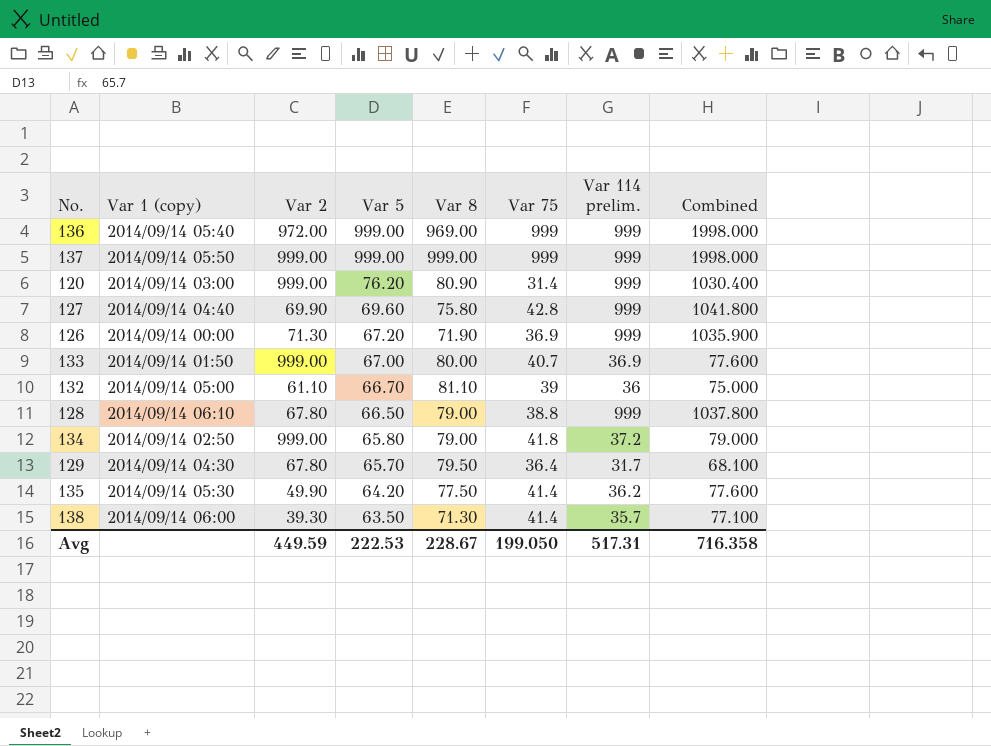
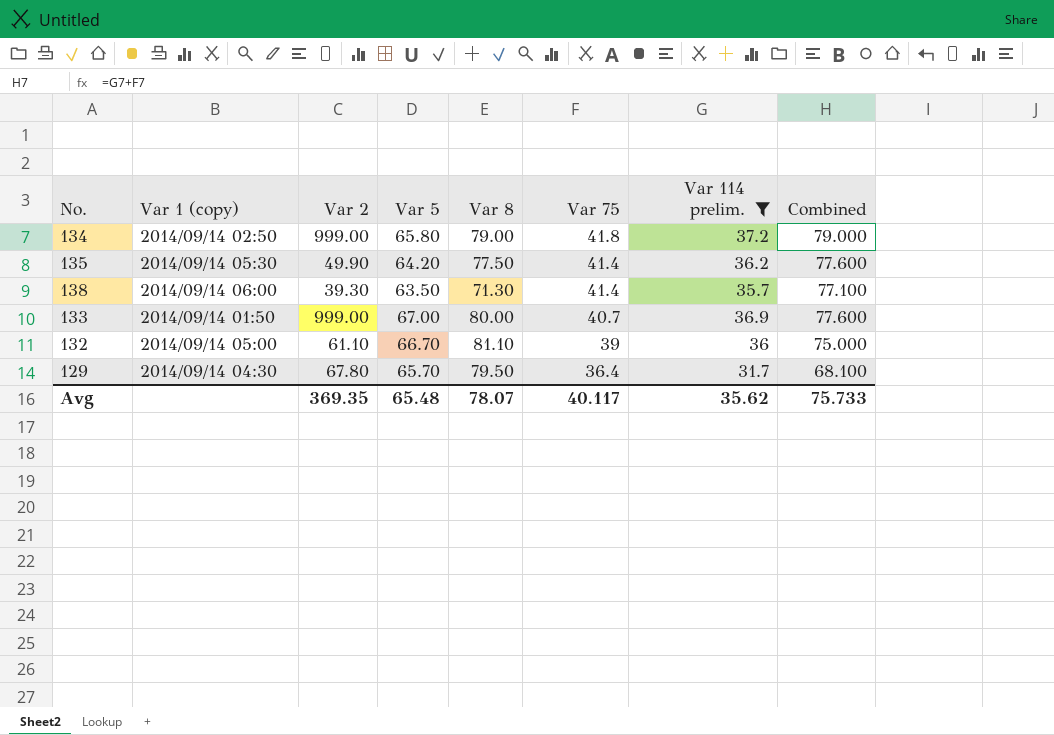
filter: none -> Var 114 prelim. != 999
row order: Var 5 descending -> Var 75 descending
Avg | Var 2: 449.59 -> 369.35
Avg | Var 5: 222.53 -> 65.48
Avg | Var 8: 228.67 -> 78.07
Avg | Var 75: 199.050 -> 40.117
Avg | Var 114 prelim.: 517.31 -> 35.62
Avg | Combined: 716.358 -> 75.733

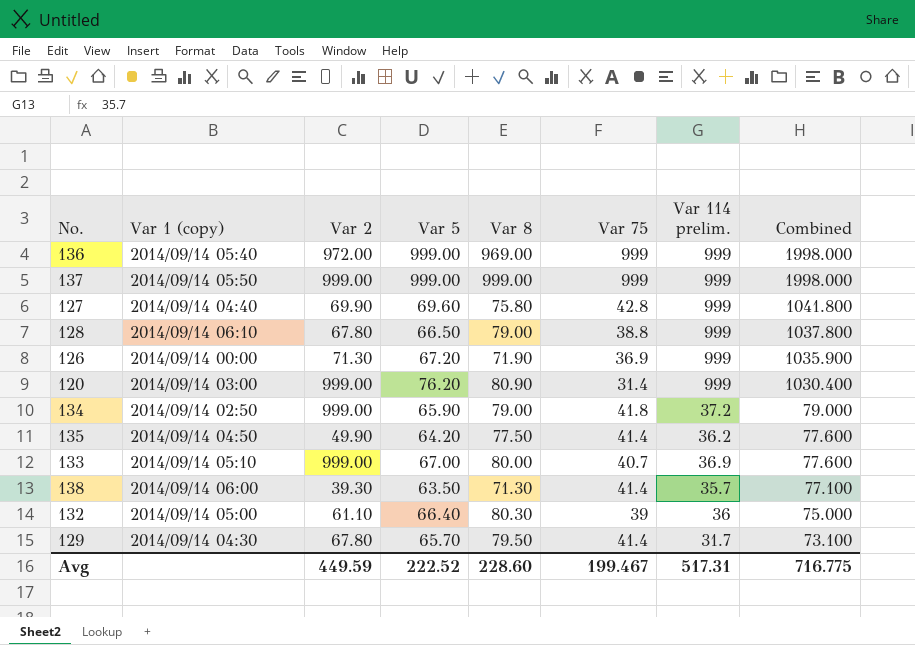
filter: Var 114 prelim. != 999 -> none
row order: Var 75 descending -> Combined descending
134 | Var 5: 65.80 -> 65.90
135 | Var 1 (copy): 2014/09/14 05:30 -> 2014/09/14 04:50
133 | Var 1 (copy): 2014/09/14 01:50 -> 2014/09/14 05:10
132 | Var 5: 66.70 -> 66.40
132 | Var 8: 81.10 -> 80.30
129 | Var 75: 36.4 -> 41.4
129 | Combined: 68.100 -> 73.100
Avg | Var 2: 369.35 -> 449.59
Avg | Var 5: 65.48 -> 222.52
Avg | Var 8: 78.07 -> 228.60
Avg | Var 75: 40.117 -> 199.467
Avg | Var 114 prelim.: 35.62 -> 517.31
Avg | Combined: 75.733 -> 716.775

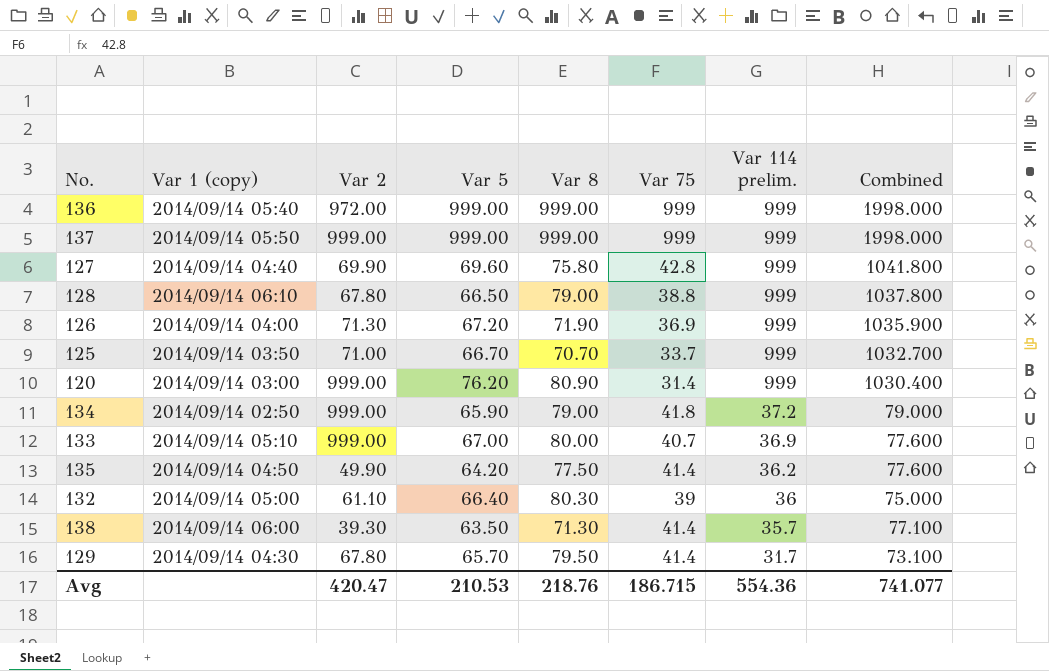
row order: Combined descending -> Var 114 prelim. descending
136 | Var 8: 969.00 -> 999.00
126 | Var 1 (copy): 2014/09/14 00:00 -> 2014/09/14 04:00
row 125: none -> 2014/09/14 03:50 | 71.00 | 66.70 | 70.70 | 33.7 | 999 | 1032.700
Avg | Var 2: 449.59 -> 420.47
Avg | Var 5: 222.52 -> 210.53
Avg | Var 8: 228.60 -> 218.76
Avg | Var 75: 199.467 -> 186.715
Avg | Var 114 prelim.: 517.31 -> 554.36
Avg | Combined: 716.775 -> 741.077

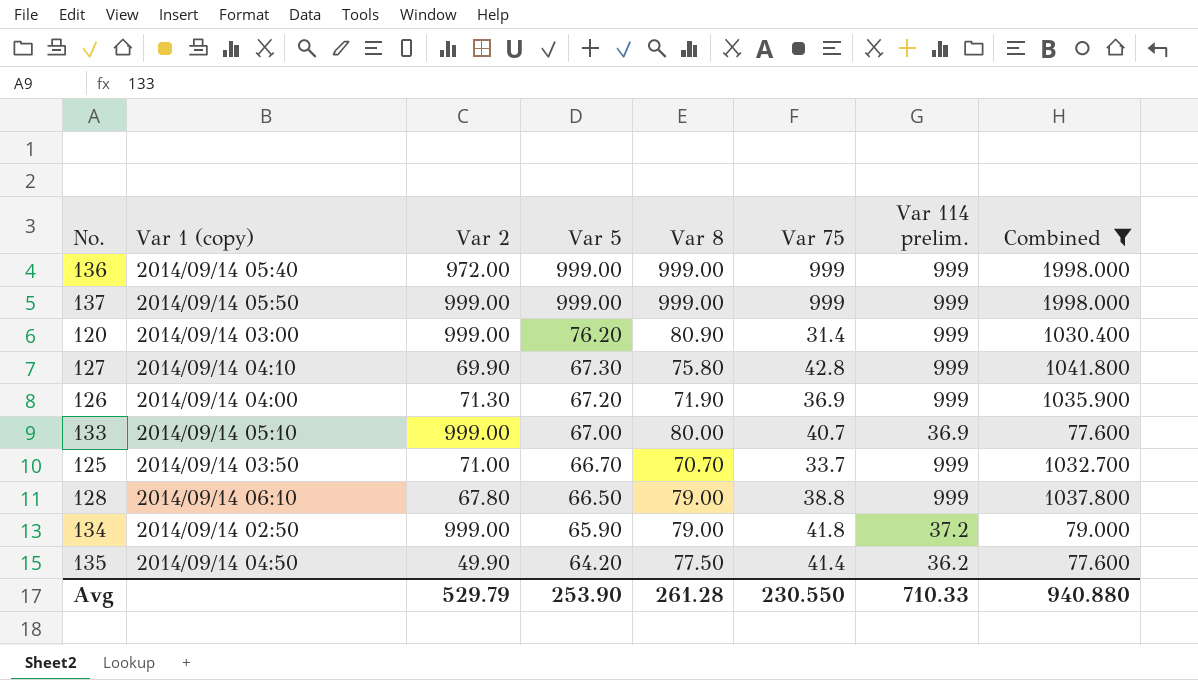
filter: none -> Combined >= 77.600
row order: Var 114 prelim. descending -> Var 5 descending
127 | Var 1 (copy): 2014/09/14 04:40 -> 2014/09/14 04:10
127 | Var 5: 69.60 -> 67.30
Avg | Var 2: 420.47 -> 529.79
Avg | Var 5: 210.53 -> 253.90
Avg | Var 8: 218.76 -> 261.28
Avg | Var 75: 186.715 -> 230.550
Avg | Var 114 prelim.: 554.36 -> 710.33
Avg | Combined: 741.077 -> 940.880

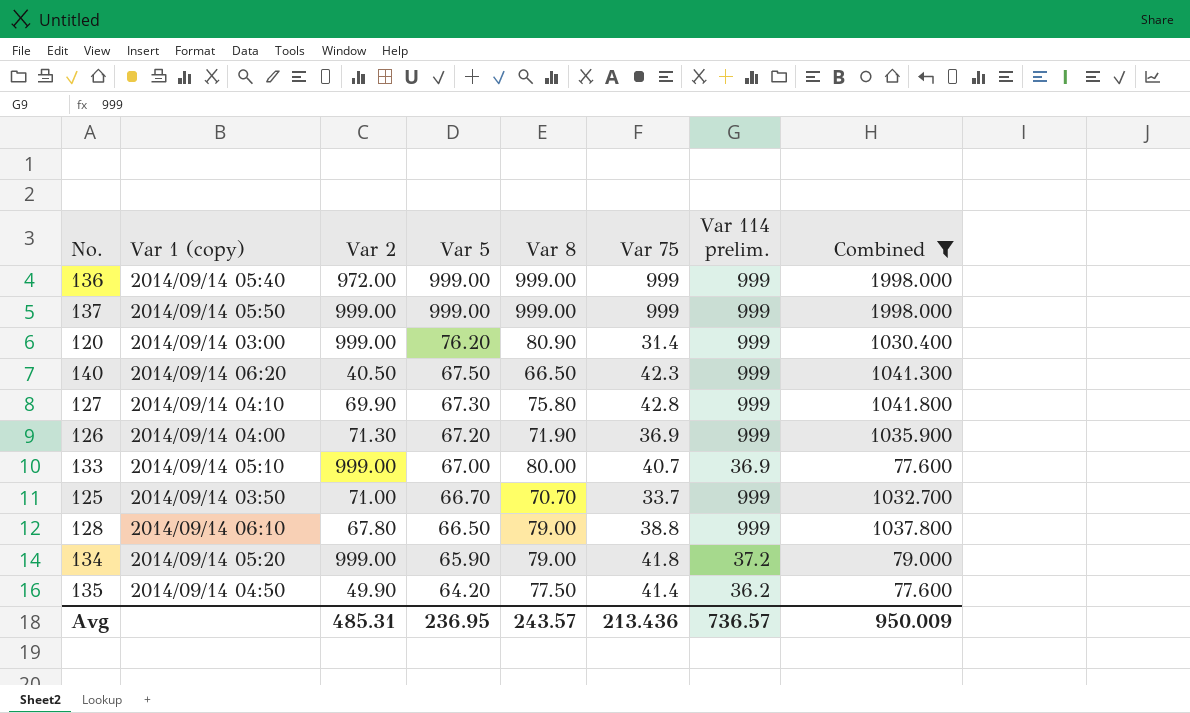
row 140: none -> 2014/09/14 06:20 | 40.50 | 67.50 | 66.50 | 42.3 | 999 | 1041.300
134 | Var 1 (copy): 2014/09/14 02:50 -> 2014/09/14 05:20
Avg | Var 2: 529.79 -> 485.31
Avg | Var 5: 253.90 -> 236.95
Avg | Var 8: 261.28 -> 243.57
Avg | Var 75: 230.550 -> 213.436
Avg | Var 114 prelim.: 710.33 -> 736.57
Avg | Combined: 940.880 -> 950.009

